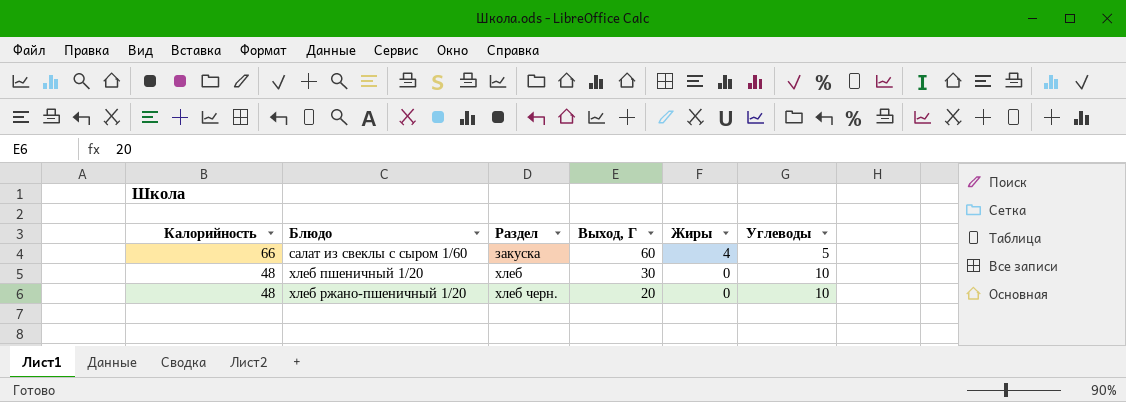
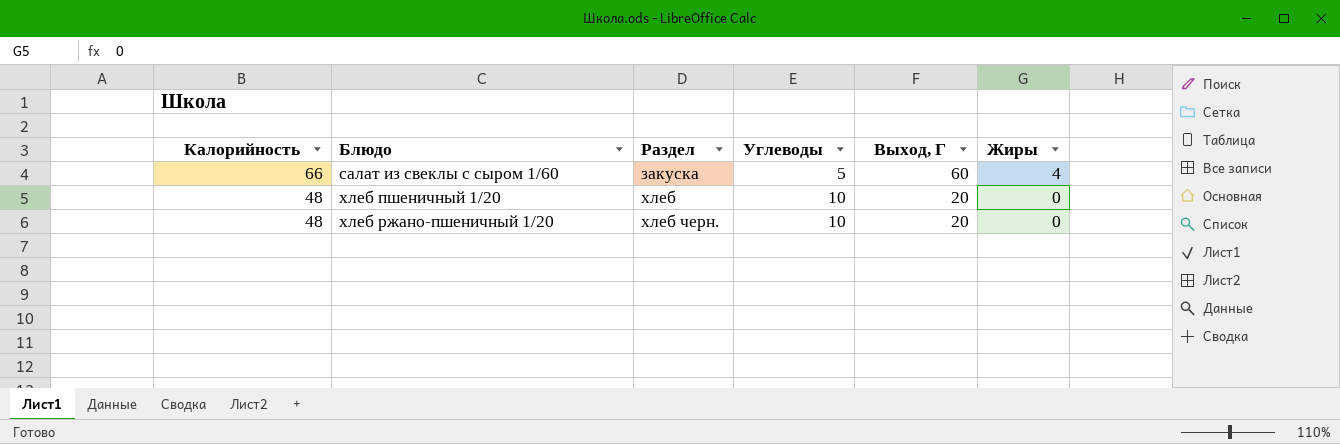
column Углеводы | position: 6 -> 4
хлеб пшеничный 1/20 | Выход, Г: 30 -> 20

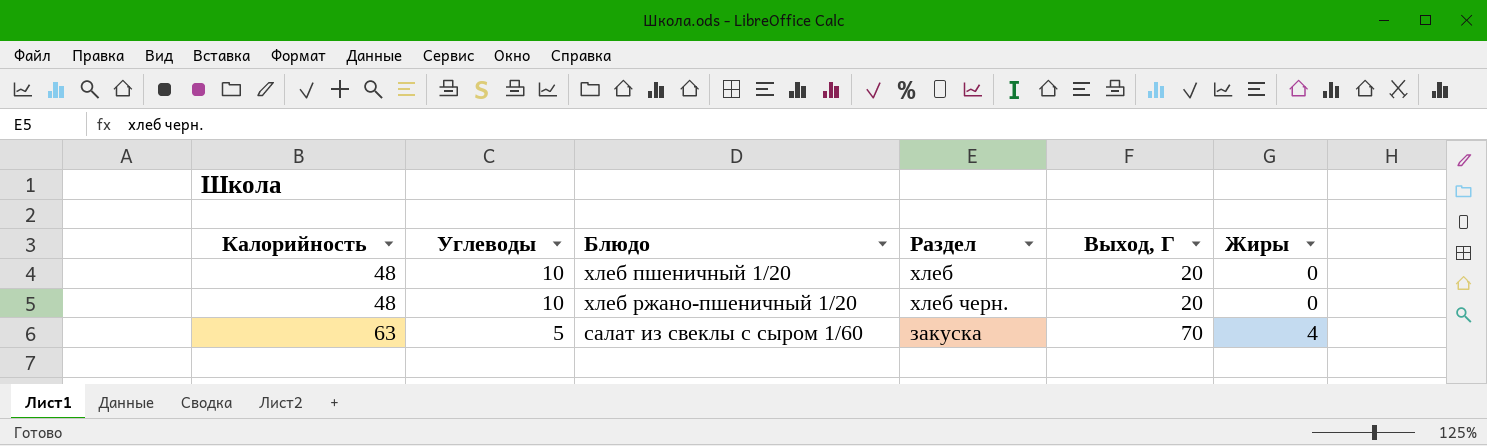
row order: Калорийность descending -> Калорийность ascending
column Углеводы | position: 4 -> 2
салат из свеклы с сыром 1/60 | Калорийность: 66 -> 63
салат из свеклы с сыром 1/60 | Выход, Г: 60 -> 70

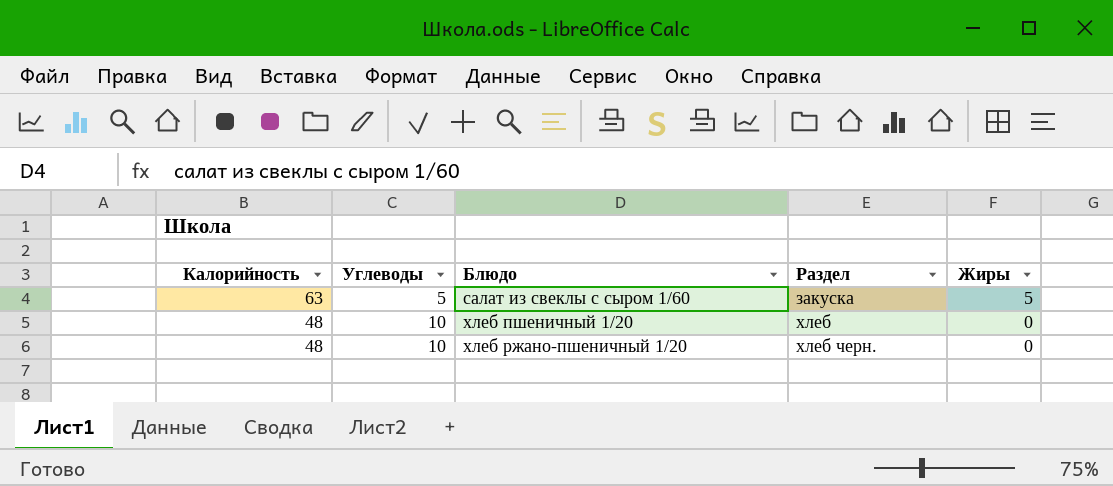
row order: Калорийность ascending -> Калорийность descending
column Выход, Г | position: 5 -> none
салат из свеклы с сыром 1/60 | Жиры: 4 -> 5

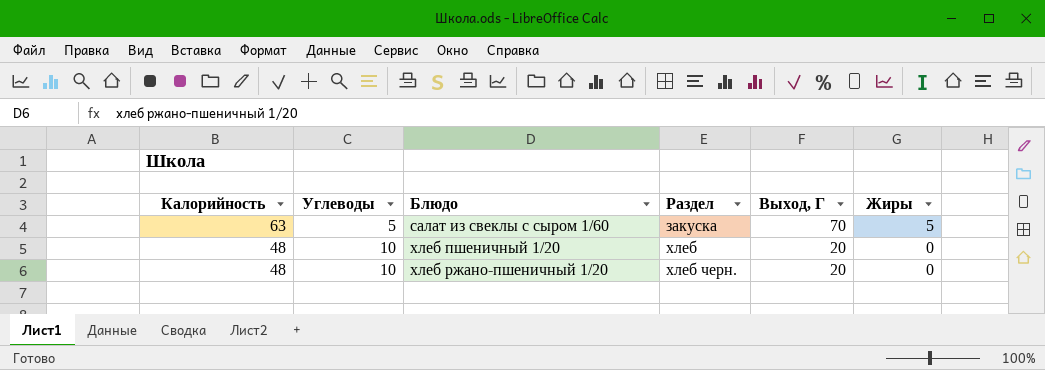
column Выход, Г | position: none -> 5

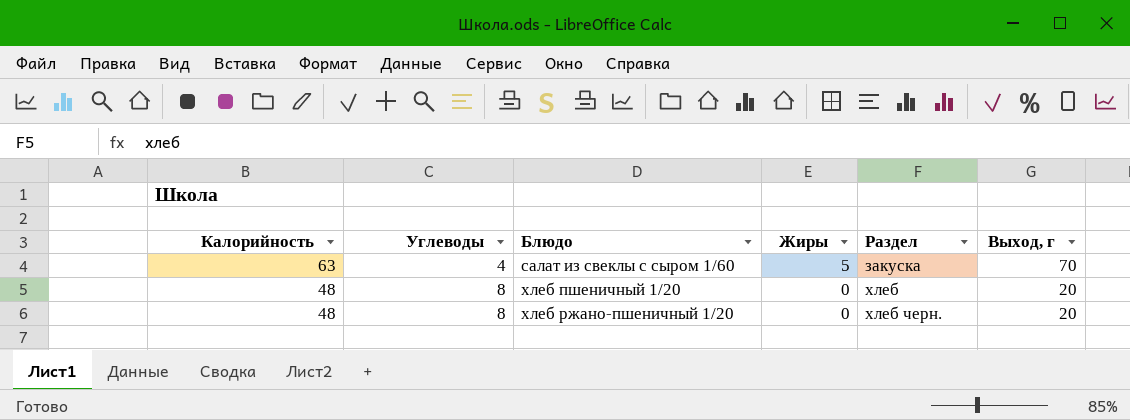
column Жиры | position: 6 -> 4
column name: Выход, Г -> Выход, г
салат из свеклы с сыром 1/60 | Углеводы: 5 -> 4
хлеб пшеничный 1/20 | Углеводы: 10 -> 8
хлеб ржано-пшеничный 1/20 | Углеводы: 10 -> 8

